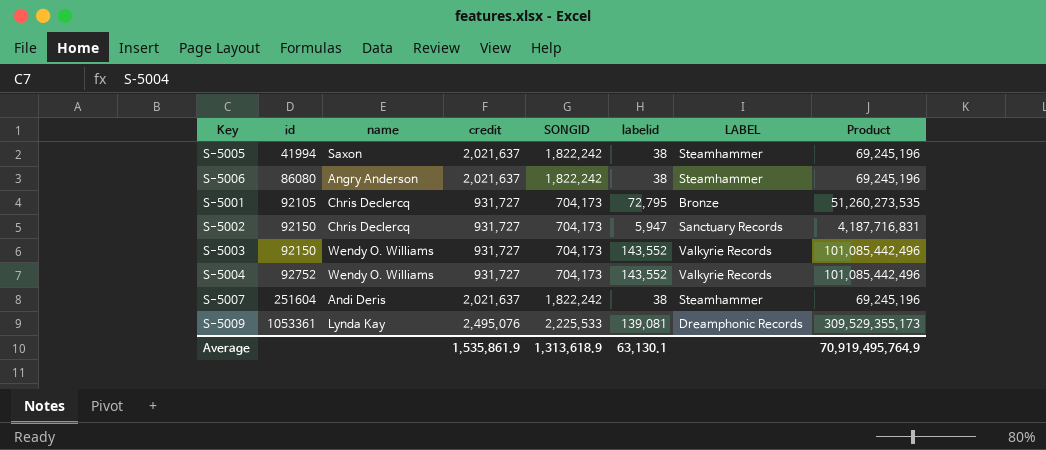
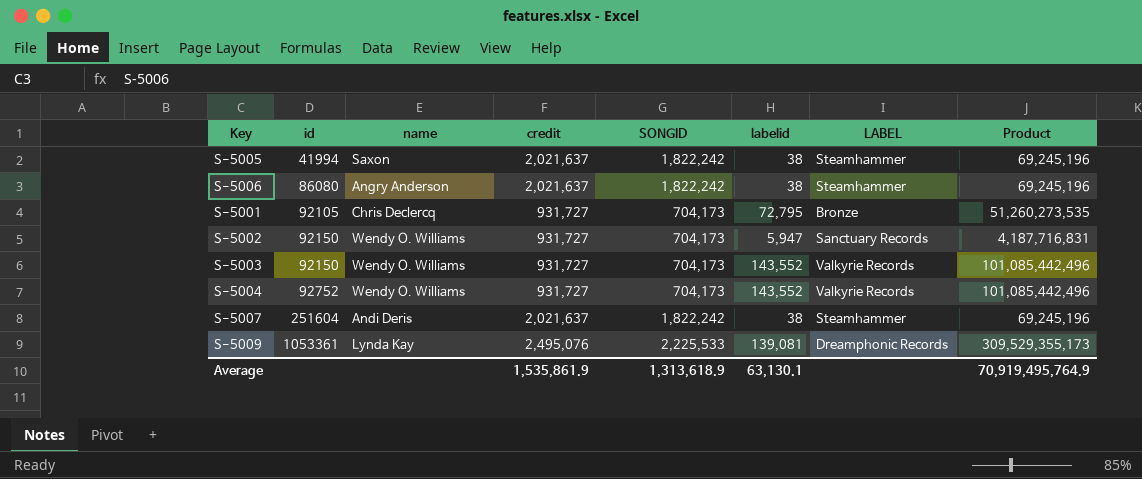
S-5002 | name: Chris Declercq -> Wendy O. Williams

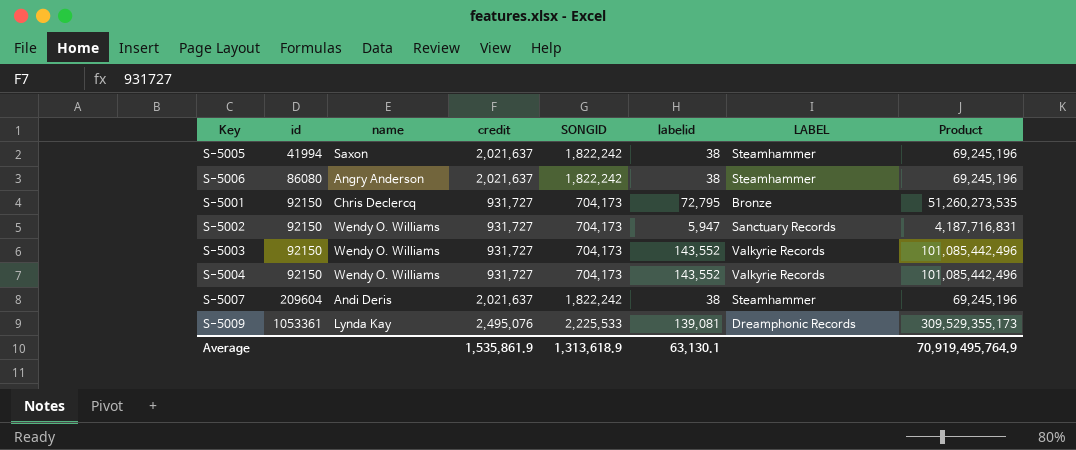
S-5001 | id: 92105 -> 92150
S-5004 | id: 92752 -> 92150
S-5007 | id: 251604 -> 209604

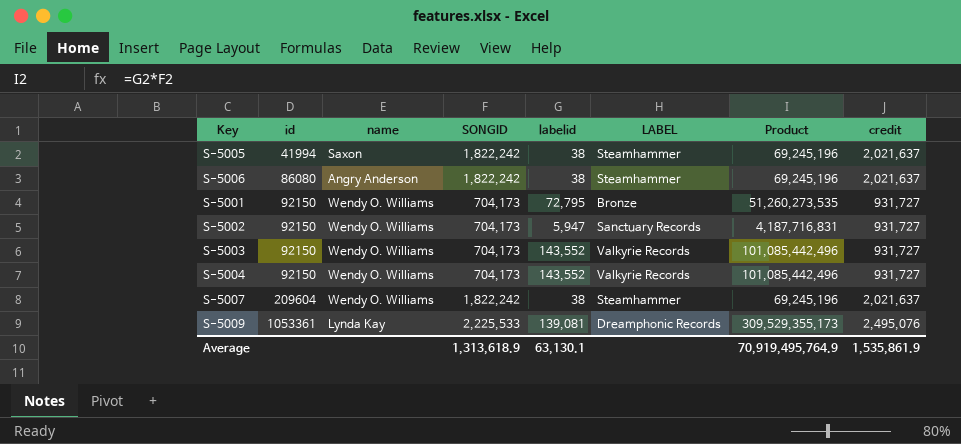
column credit | position: 4 -> 8
S-5001 | name: Chris Declercq -> Wendy O. Williams
S-5007 | name: Andi Deris -> Wendy O. Williams

